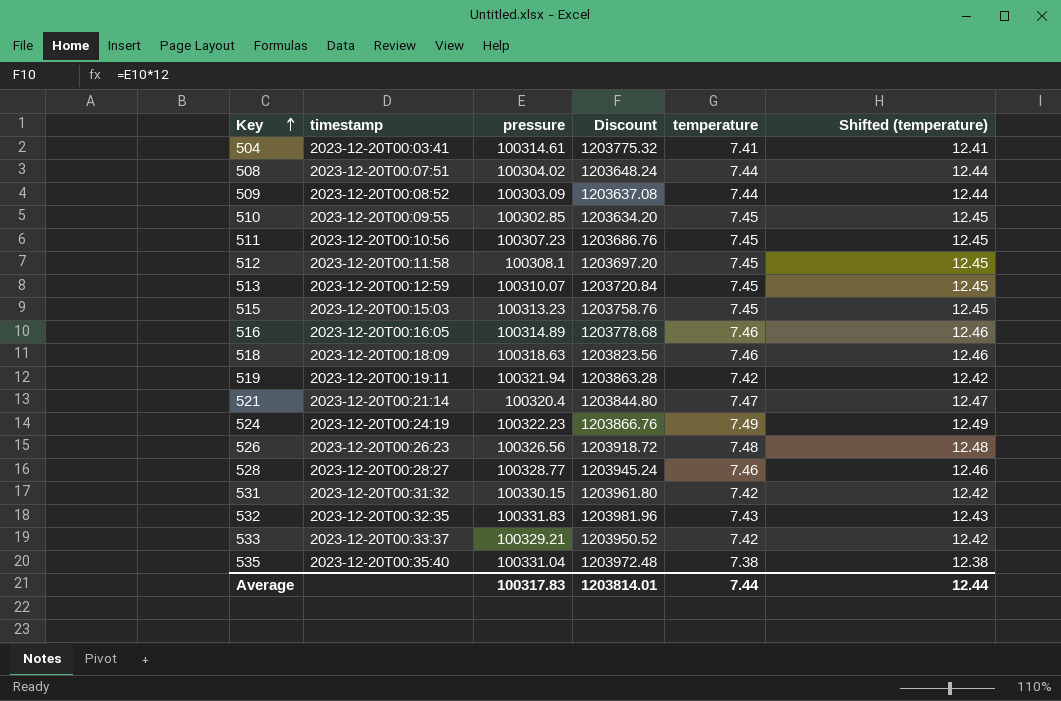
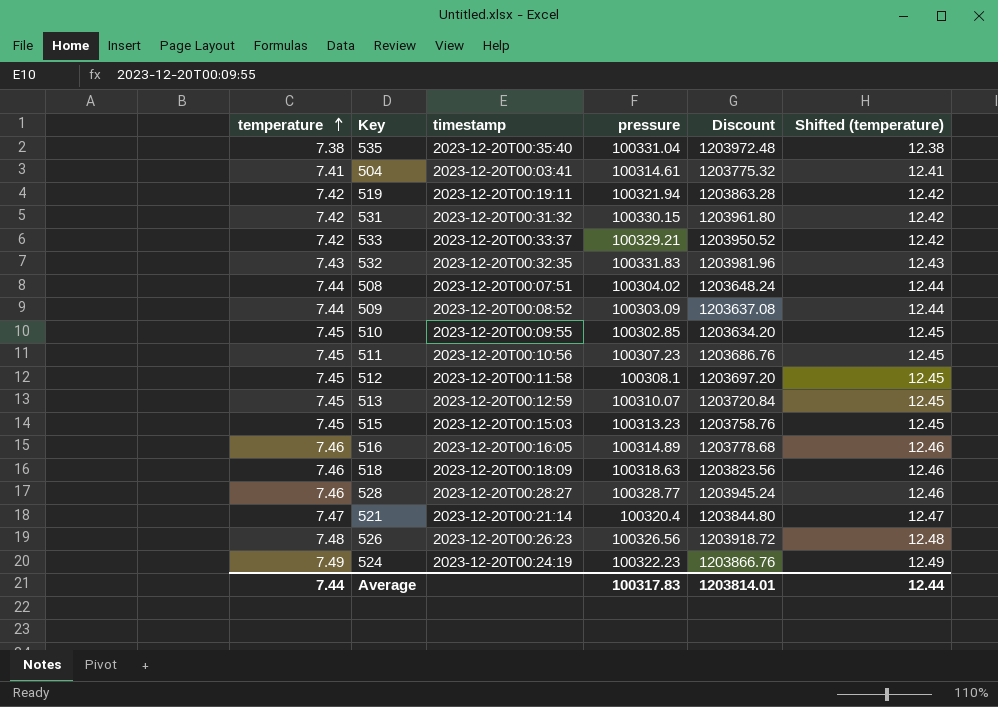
row order: Key ascending -> temperature ascending
column temperature | position: 5 -> 1

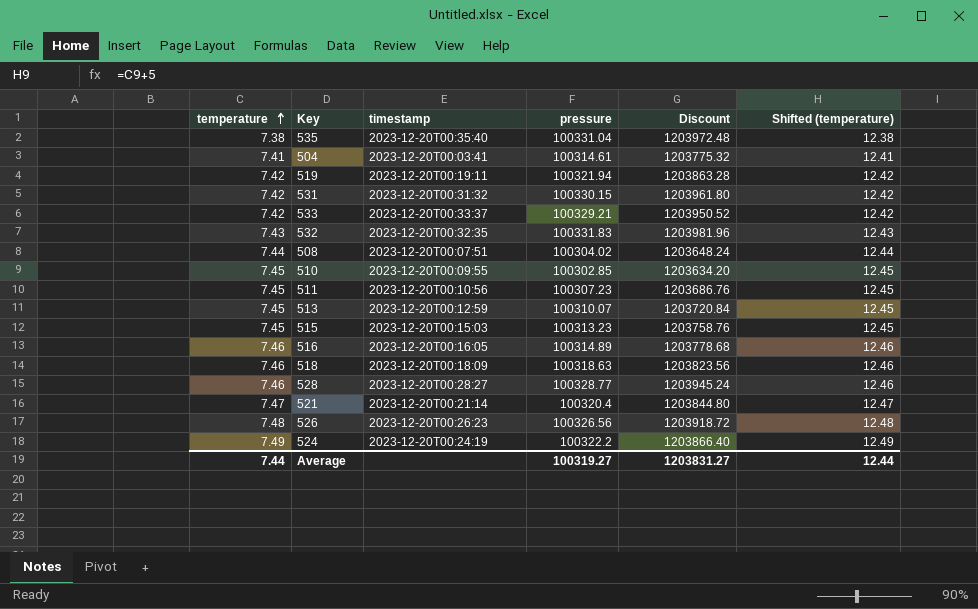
row 509: 7.44 | 2023-12-20T00:08:52 | 100303.09 | 1203637.08 | 12.44 -> none
row 512: 7.45 | 2023-12-20T00:11:58 | 100308.1 | 1203697.20 | 12.45 -> none
524 | pressure: 100322.23 -> 100322.2
524 | Discount: 1203866.76 -> 1203866.40
Average | pressure: 100317.83 -> 100319.27
Average | Discount: 1203814.01 -> 1203831.27

